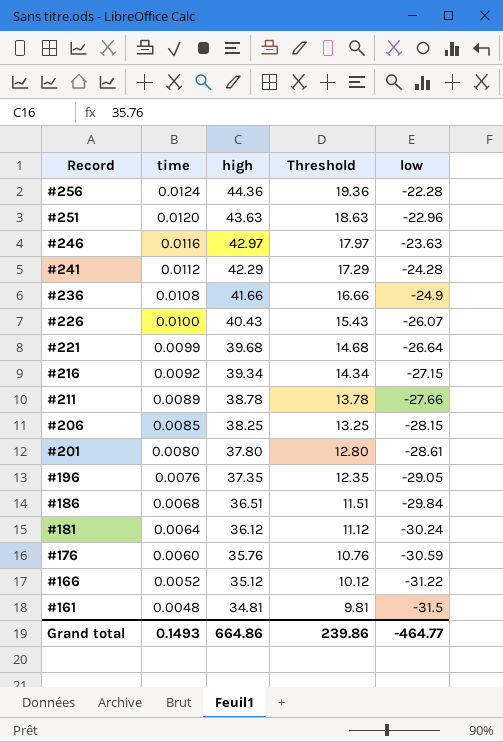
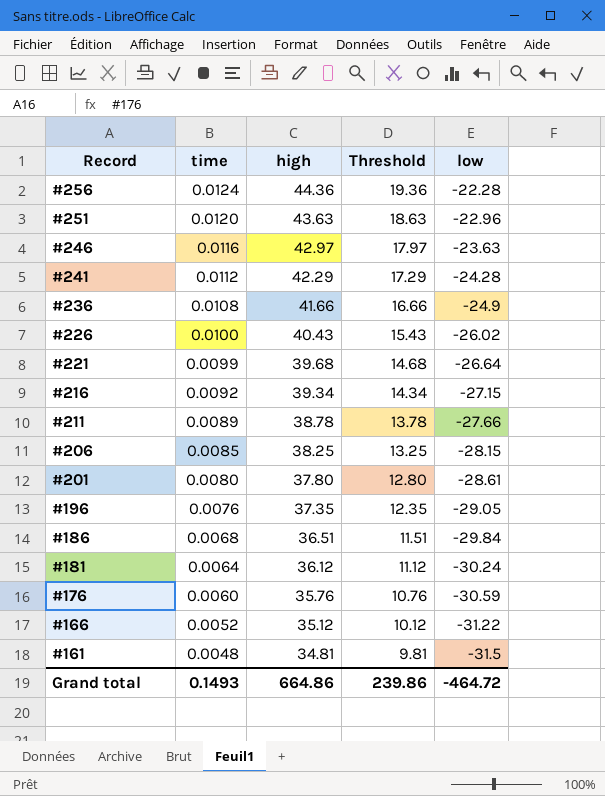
#226 | low: -26.07 -> -26.02
Grand total | low: -464.77 -> -464.72

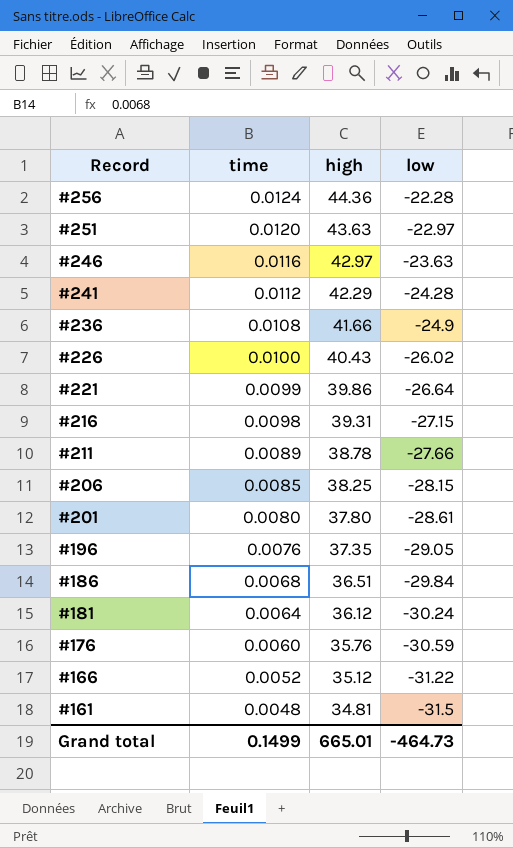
column Threshold | formula: [high] - 25 -> none
#251 | low: -22.96 -> -22.97
#221 | high: 39.68 -> 39.86
#216 | time: 0.0092 -> 0.0098
#216 | high: 39.34 -> 39.31
Grand total | time: 0.1493 -> 0.1499
Grand total | high: 664.86 -> 665.01
Grand total | low: -464.72 -> -464.73

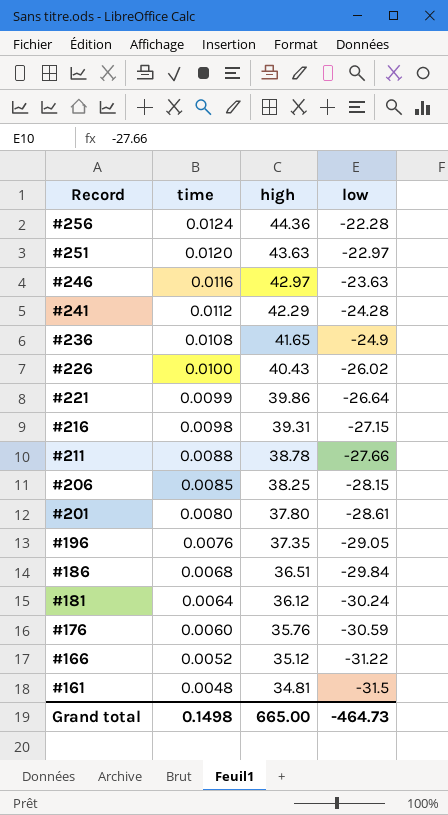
#236 | high: 41.66 -> 41.65
#211 | time: 0.0089 -> 0.0088
Grand total | time: 0.1499 -> 0.1498
Grand total | high: 665.01 -> 665.00

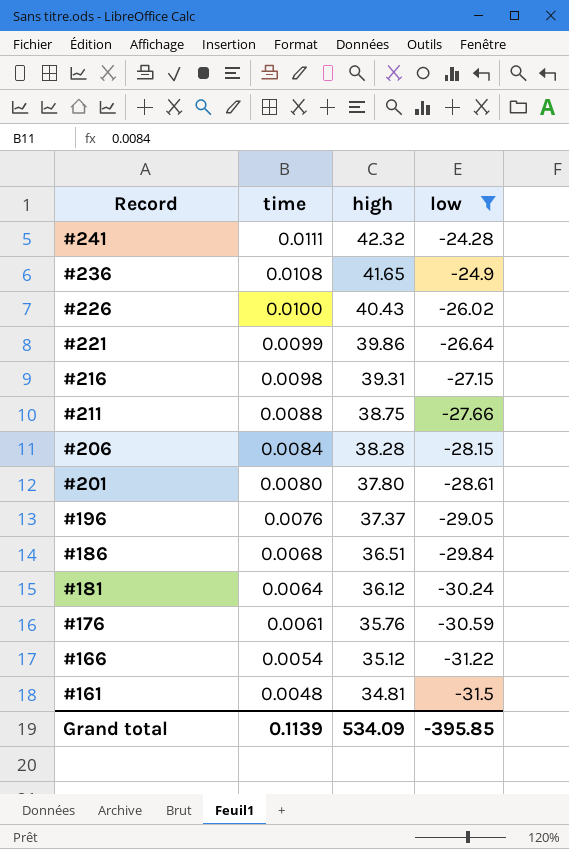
filter: none -> low <= -24.28
#241 | time: 0.0112 -> 0.0111
#241 | high: 42.29 -> 42.32
#211 | high: 38.78 -> 38.75
#206 | time: 0.0085 -> 0.0084
#206 | high: 38.25 -> 38.28
#196 | high: 37.35 -> 37.37
#176 | time: 0.0060 -> 0.0061
#166 | time: 0.0052 -> 0.0054
Grand total | time: 0.1498 -> 0.1139
Grand total | high: 665.00 -> 534.09
Grand total | low: -464.73 -> -395.85

